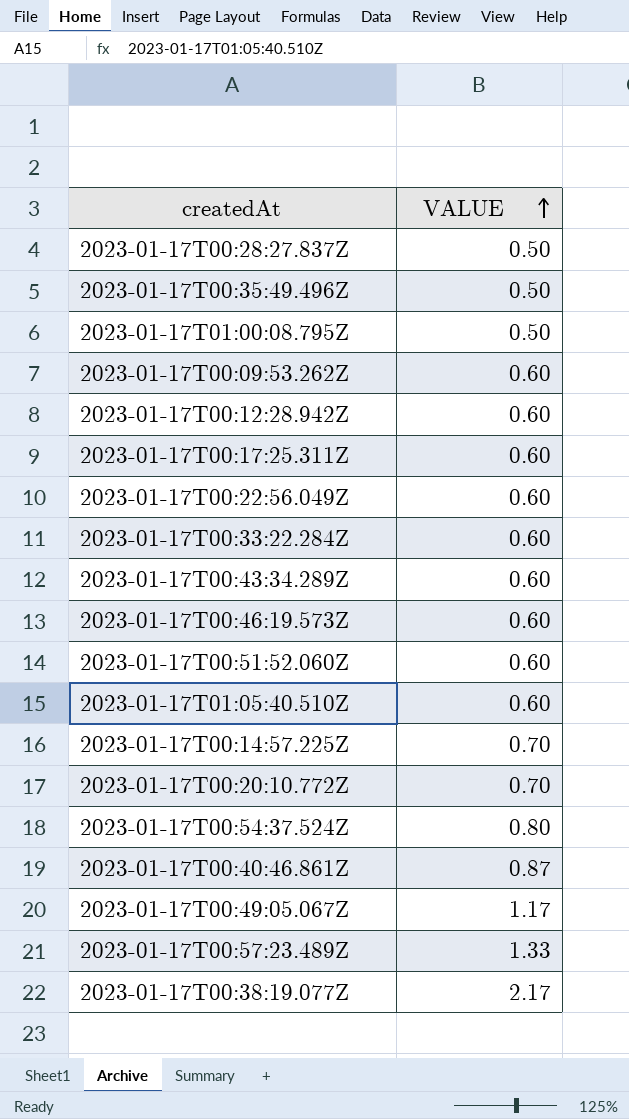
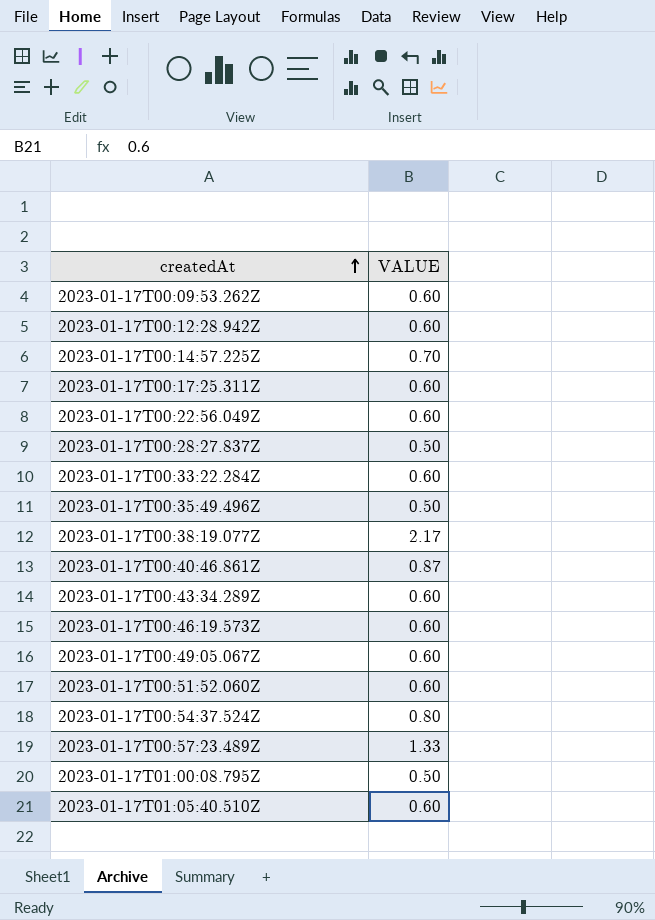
row order: VALUE ascending -> createdAt ascending
row 2023-01-17T00:20:10.772Z: 0.70 -> none
2023-01-17T00:49:05.067Z | VALUE: 1.17 -> 0.60

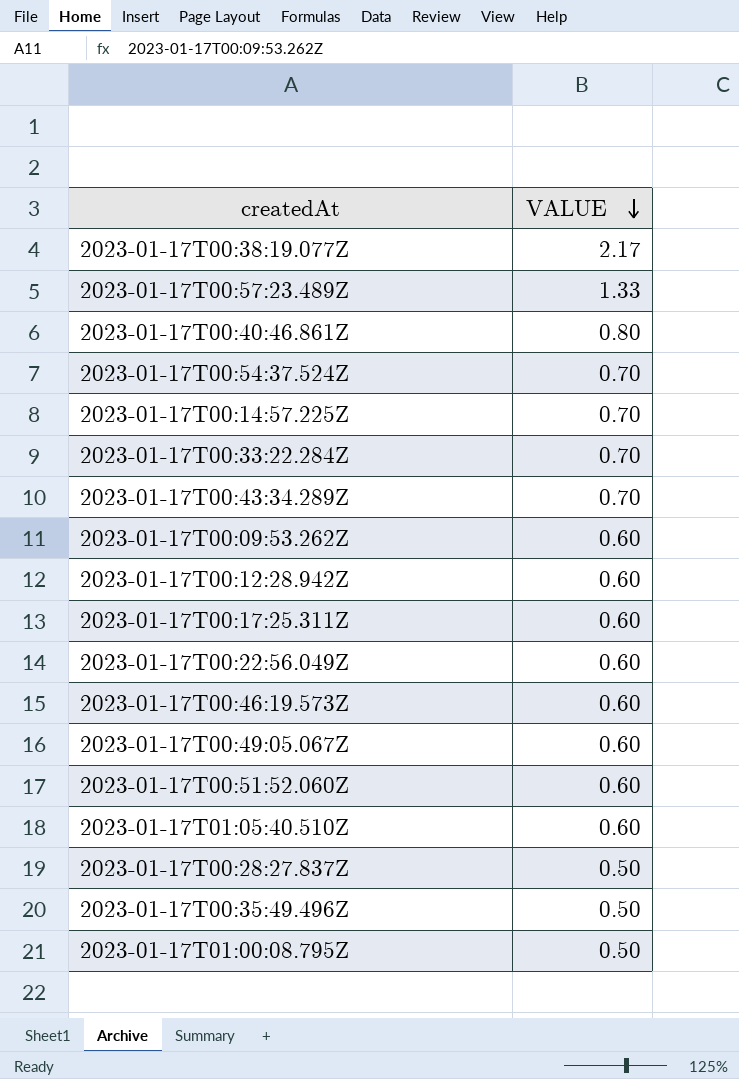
row order: createdAt ascending -> VALUE descending
2023-01-17T00:40:46.861Z | VALUE: 0.87 -> 0.80
2023-01-17T00:54:37.524Z | VALUE: 0.80 -> 0.70
2023-01-17T00:33:22.284Z | VALUE: 0.60 -> 0.70
2023-01-17T00:43:34.289Z | VALUE: 0.60 -> 0.70

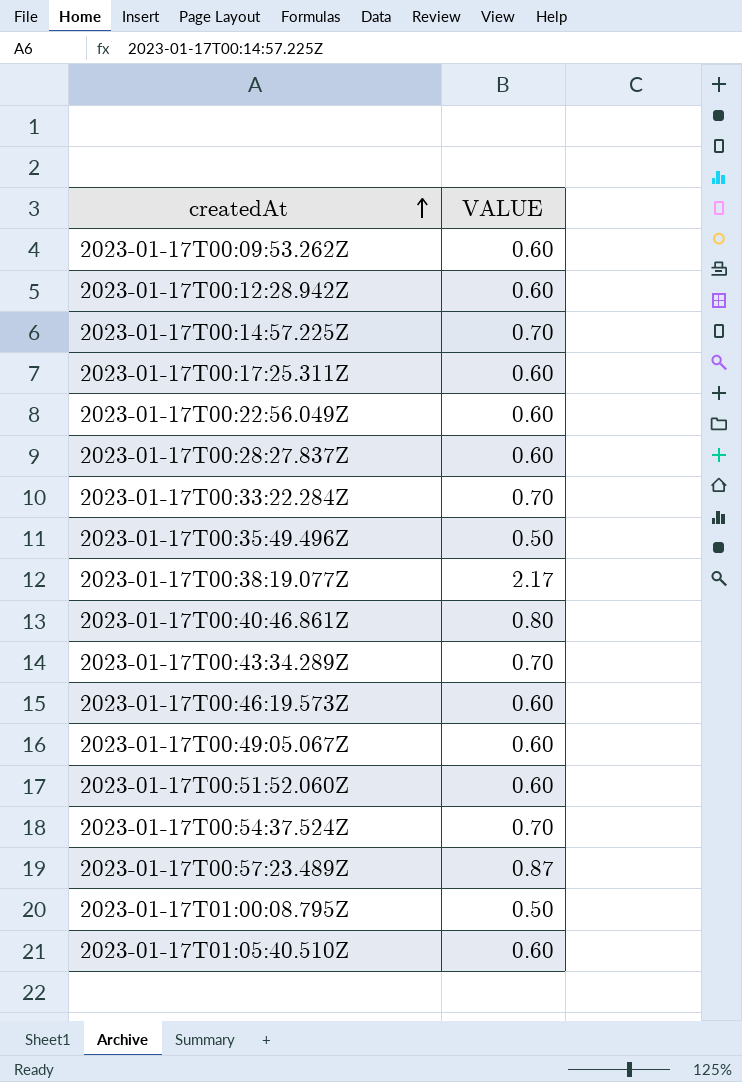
row order: VALUE descending -> createdAt ascending
2023-01-17T00:28:27.837Z | VALUE: 0.50 -> 0.60
2023-01-17T00:57:23.489Z | VALUE: 1.33 -> 0.87

